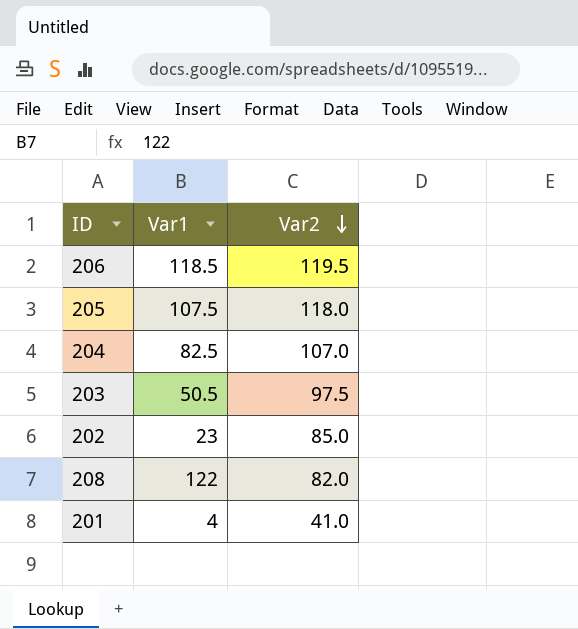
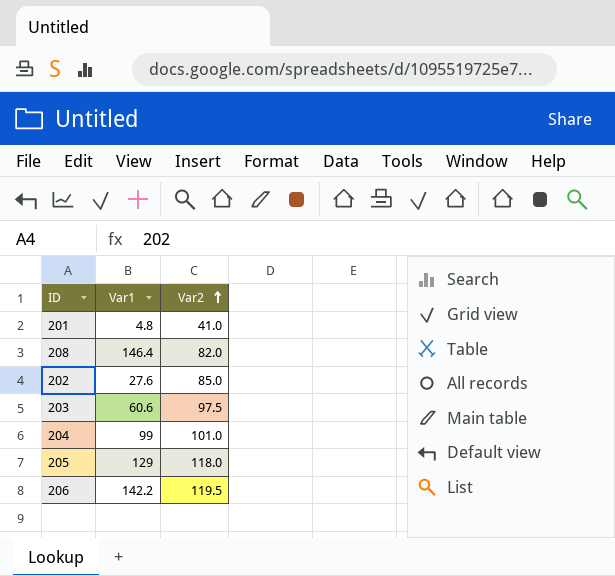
row order: Var2 descending -> Var2 ascending
201 | Var1: 4 -> 4.8
208 | Var1: 122 -> 146.4
202 | Var1: 23 -> 27.6
203 | Var1: 50.5 -> 60.6
204 | Var1: 82.5 -> 99
204 | Var2: 107.0 -> 101.0
205 | Var1: 107.5 -> 129
206 | Var1: 118.5 -> 142.2

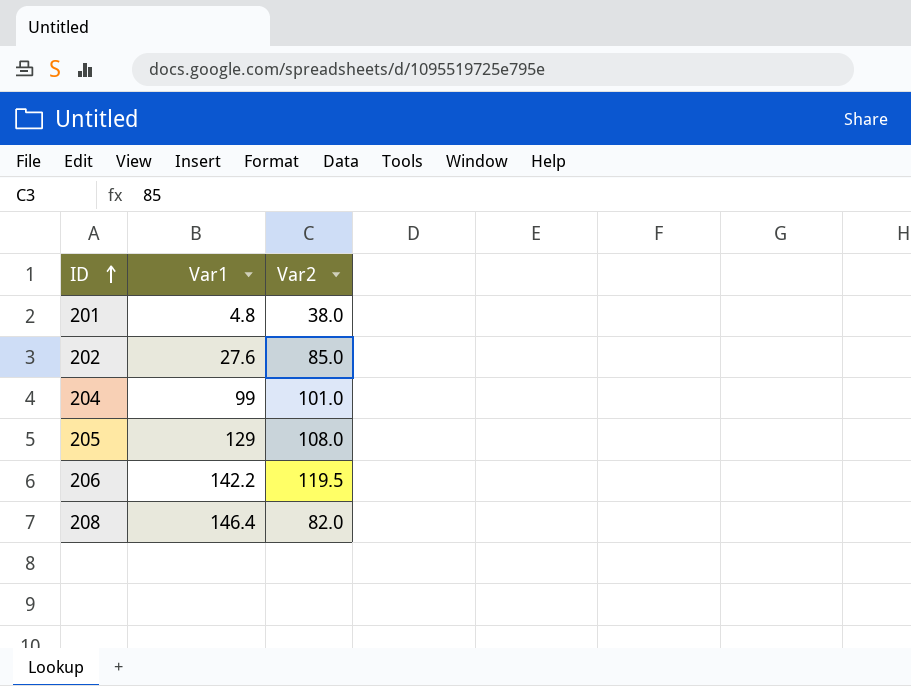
row order: Var2 ascending -> ID ascending
row 203: 60.6 | 97.5 -> none
201 | Var2: 41.0 -> 38.0
205 | Var2: 118.0 -> 108.0

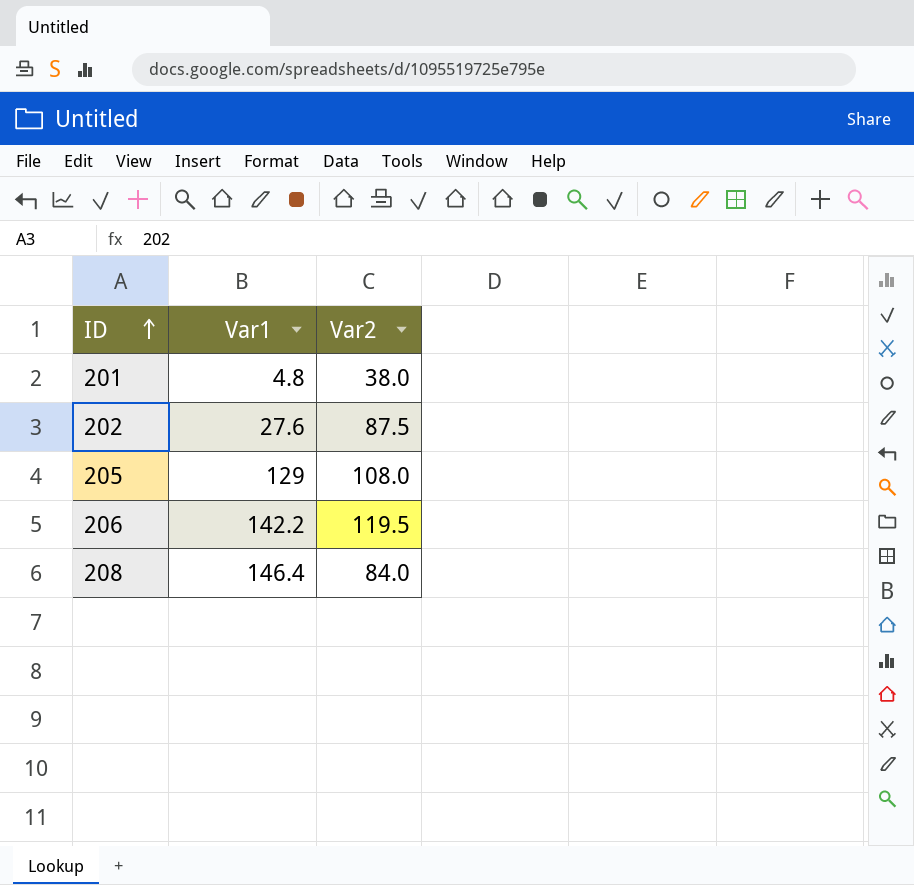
row 204: 99 | 101.0 -> none
202 | Var2: 85.0 -> 87.5
208 | Var2: 82.0 -> 84.0

